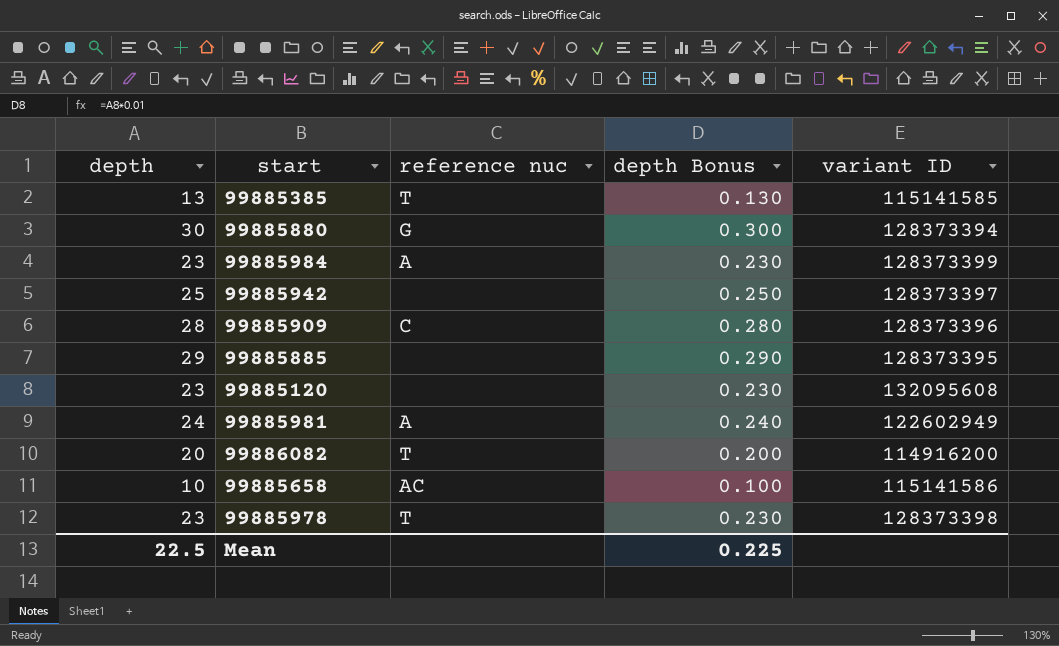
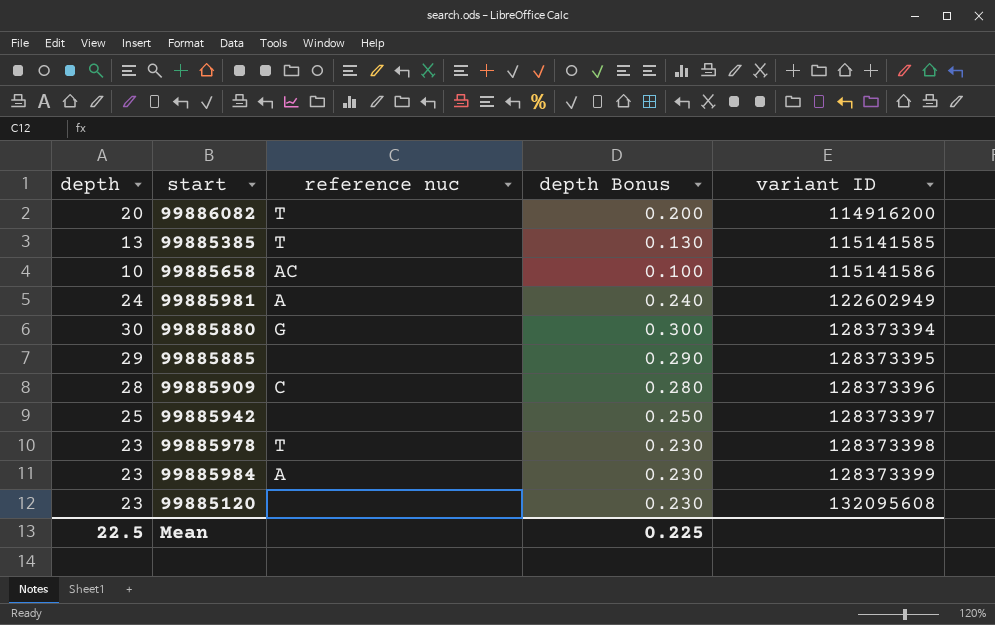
row order: none -> variant ID ascending

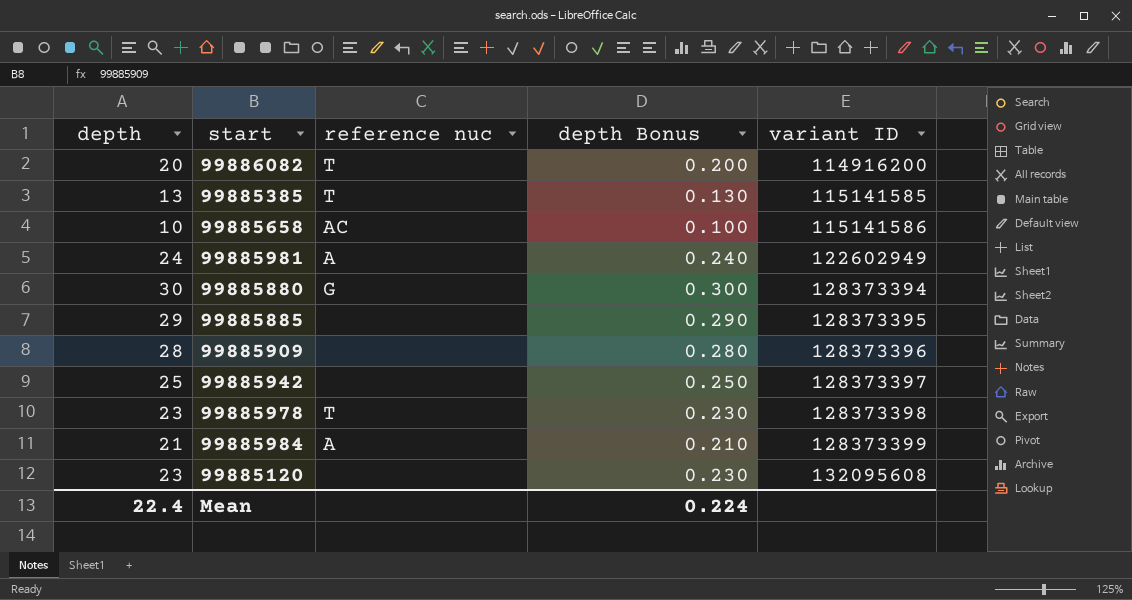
99885909 | reference nuc: C -> none
99885984 | depth: 23 -> 21
99885984 | depth Bonus: 0.230 -> 0.210
Mean | depth: 22.5 -> 22.4
Mean | depth Bonus: 0.225 -> 0.224

